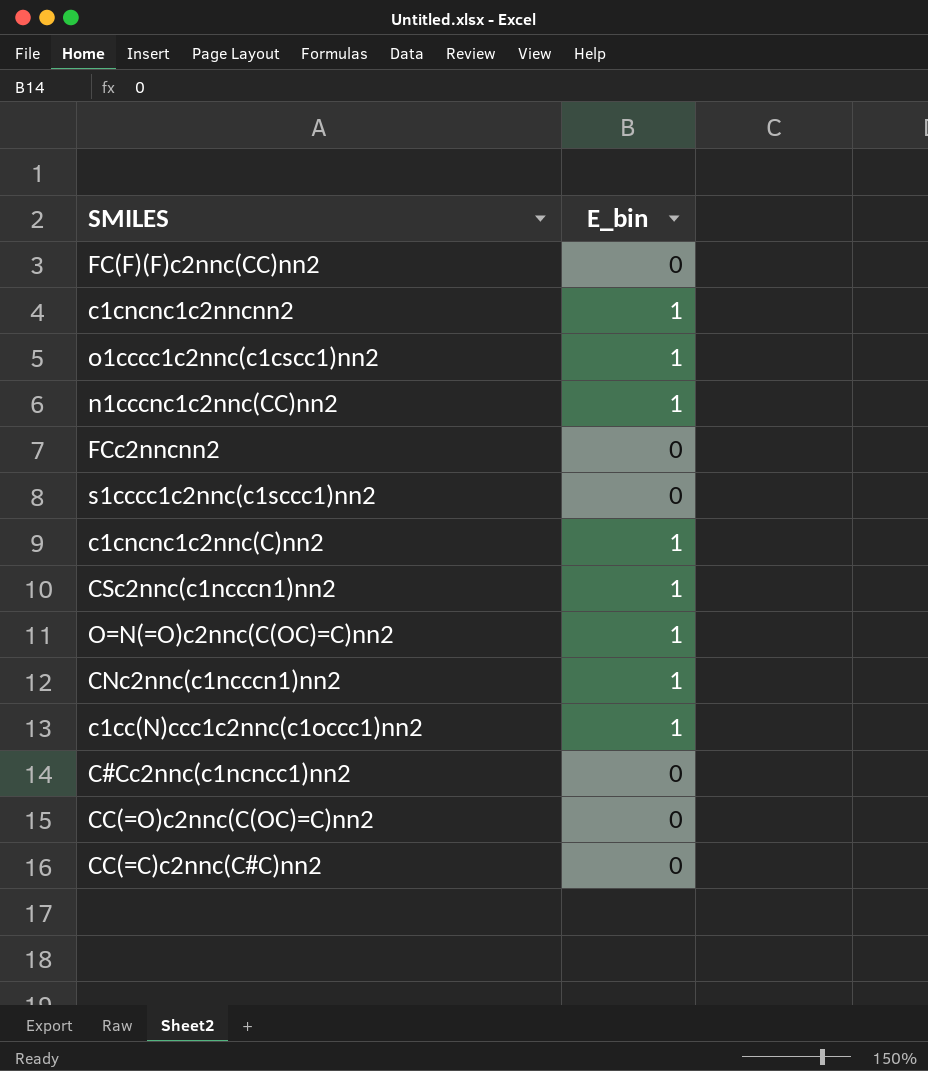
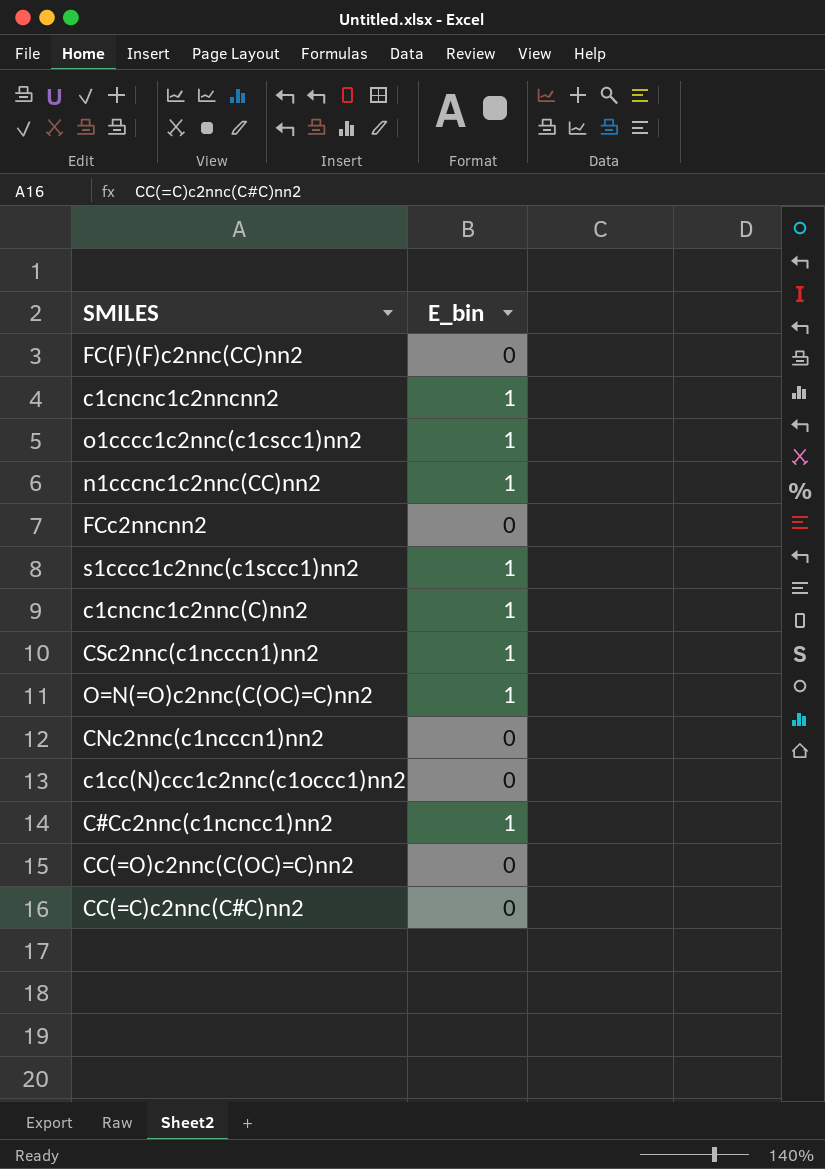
s1cccc1c2nnc(c1sccc1)nn2 | E_bin: 0 -> 1
CNc2nnc(c1ncccn1)nn2 | E_bin: 1 -> 0
c1cc(N)ccc1c2nnc(c1occc1)nn2 | E_bin: 1 -> 0
C#Cc2nnc(c1ncncc1)nn2 | E_bin: 0 -> 1

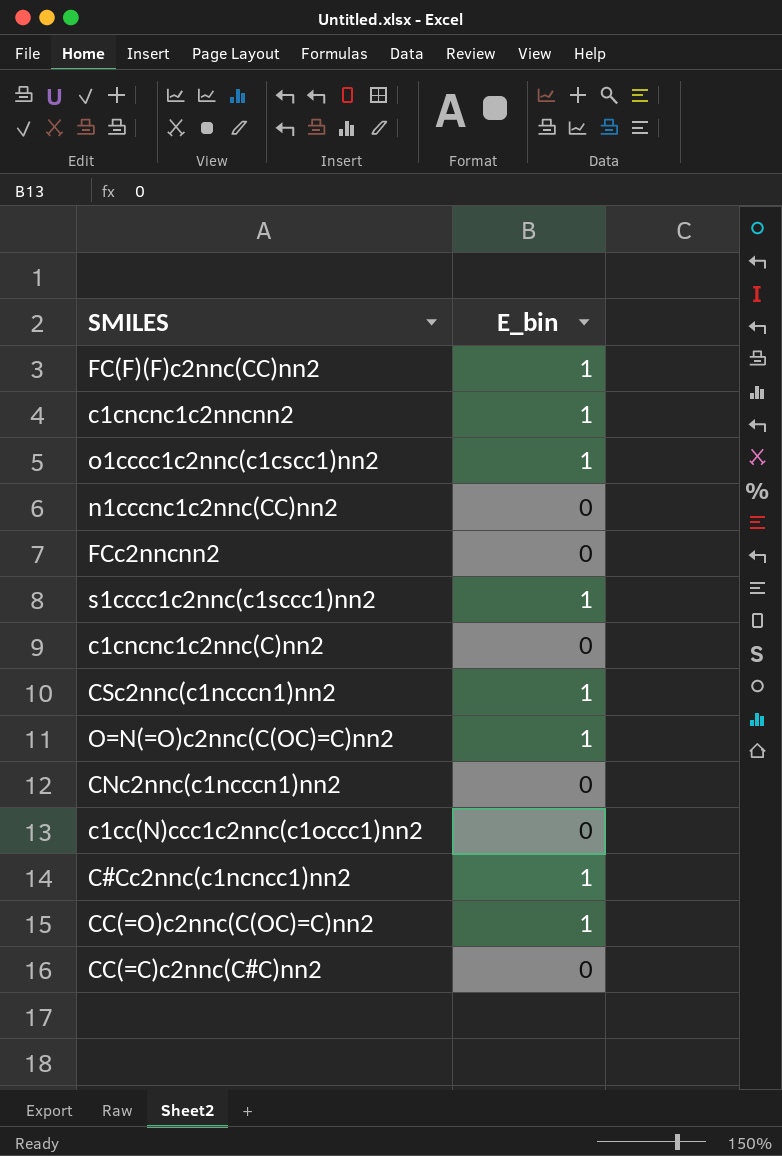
FC(F)(F)c2nnc(CC)nn2 | E_bin: 0 -> 1
n1cccnc1c2nnc(CC)nn2 | E_bin: 1 -> 0
c1cncnc1c2nnc(C)nn2 | E_bin: 1 -> 0
CC(=O)c2nnc(C(OC)=C)nn2 | E_bin: 0 -> 1

